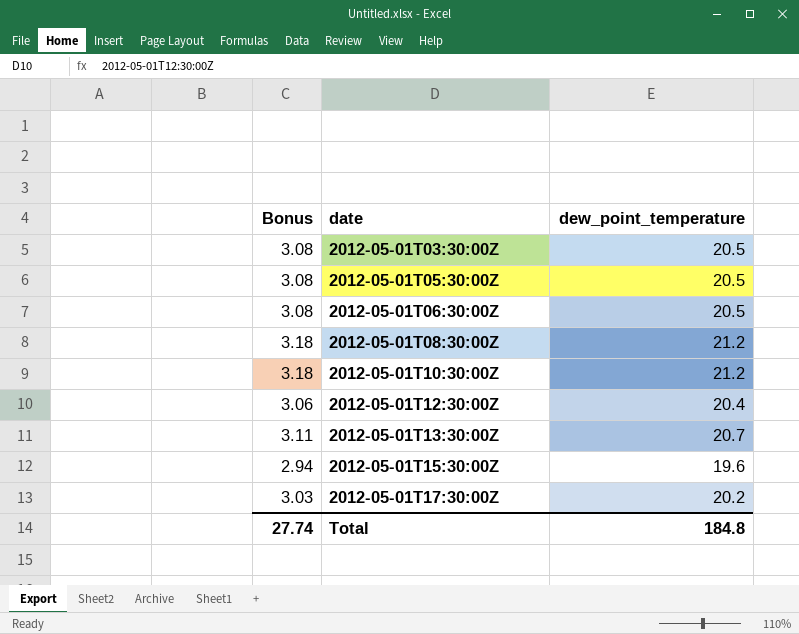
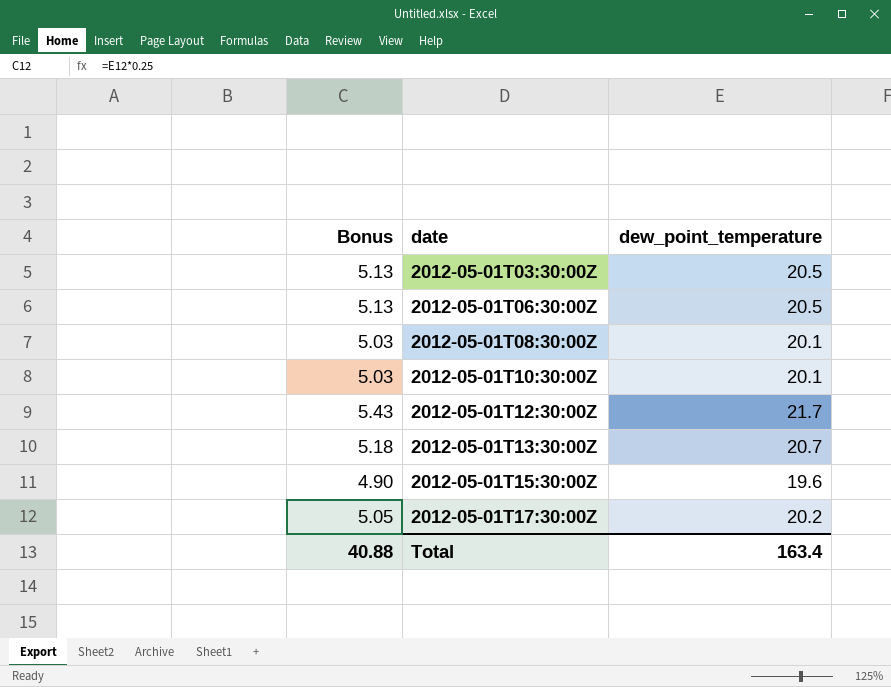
column Bonus | formula: [dew_point_temperature] * 0.15 -> [dew_point_temperature] * 0.25
row 2012-05-01T05:30:00Z: 3.08 | 20.5 -> none
2012-05-01T08:30:00Z | dew_point_temperature: 21.2 -> 20.1
2012-05-01T10:30:00Z | dew_point_temperature: 21.2 -> 20.1
2012-05-01T12:30:00Z | dew_point_temperature: 20.4 -> 21.7
Total | Bonus: 27.74 -> 40.88
Total | dew_point_temperature: 184.8 -> 163.4

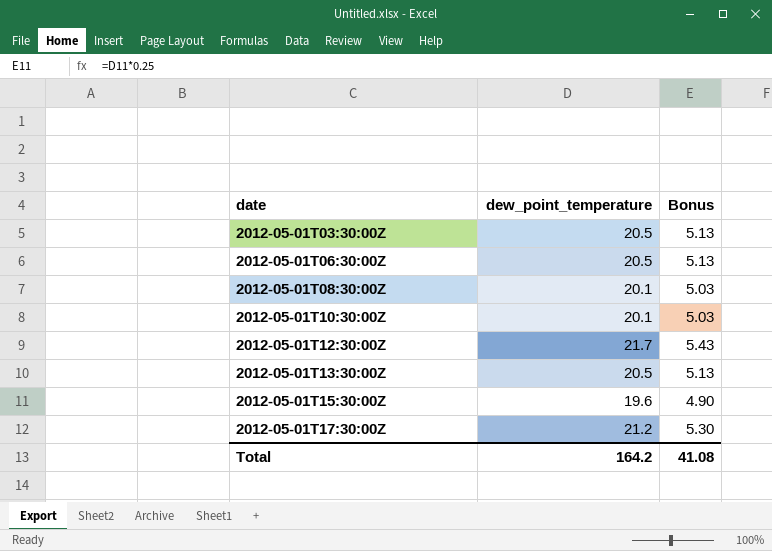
column Bonus | position: 1 -> 3
2012-05-01T13:30:00Z | dew_point_temperature: 20.7 -> 20.5
2012-05-01T13:30:00Z | Bonus: 5.18 -> 5.13
2012-05-01T17:30:00Z | dew_point_temperature: 20.2 -> 21.2
2012-05-01T17:30:00Z | Bonus: 5.05 -> 5.30
Total | dew_point_temperature: 163.4 -> 164.2
Total | Bonus: 40.88 -> 41.08

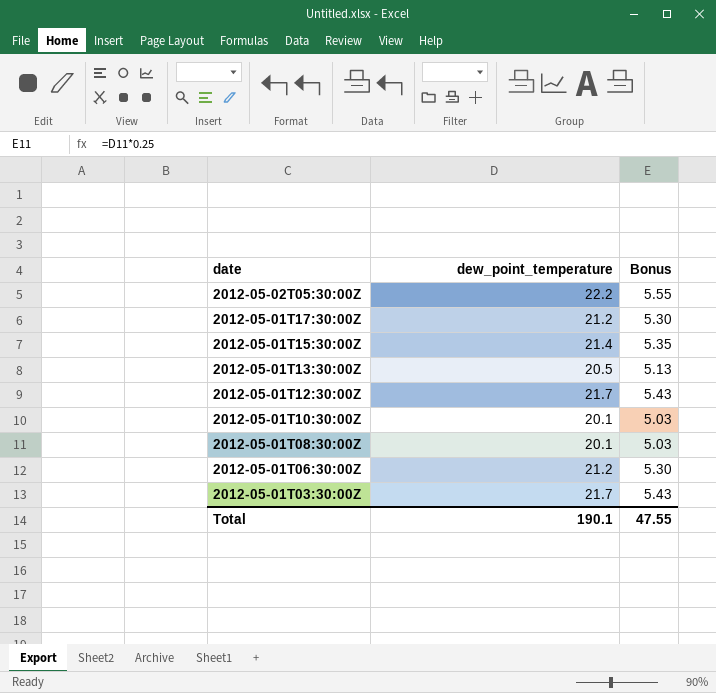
row order: date ascending -> date descending
row 2012-05-02T05:30:00Z: none -> 22.2 | 5.55
2012-05-01T15:30:00Z | dew_point_temperature: 19.6 -> 21.4
2012-05-01T15:30:00Z | Bonus: 4.90 -> 5.35
2012-05-01T06:30:00Z | dew_point_temperature: 20.5 -> 21.2
2012-05-01T06:30:00Z | Bonus: 5.13 -> 5.30
2012-05-01T03:30:00Z | dew_point_temperature: 20.5 -> 21.7
2012-05-01T03:30:00Z | Bonus: 5.13 -> 5.43
Total | dew_point_temperature: 164.2 -> 190.1
Total | Bonus: 41.08 -> 47.55

